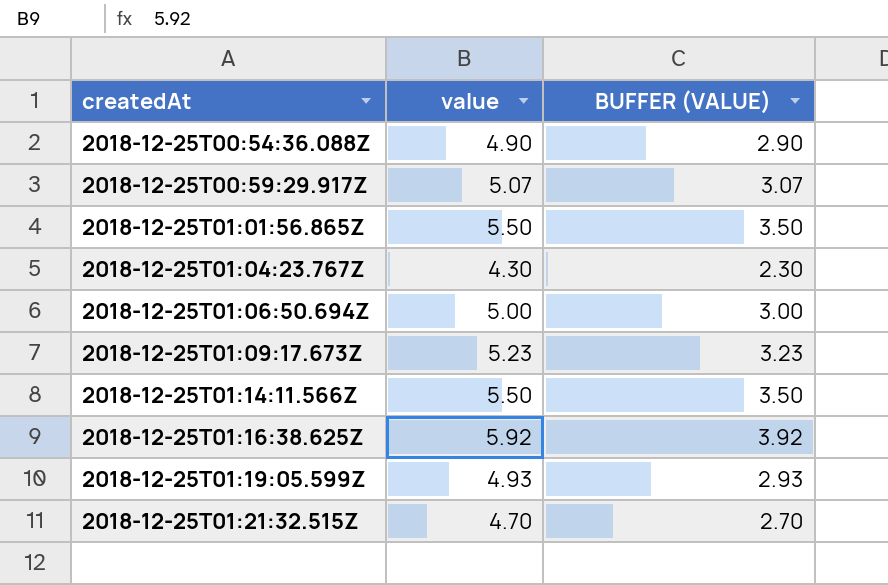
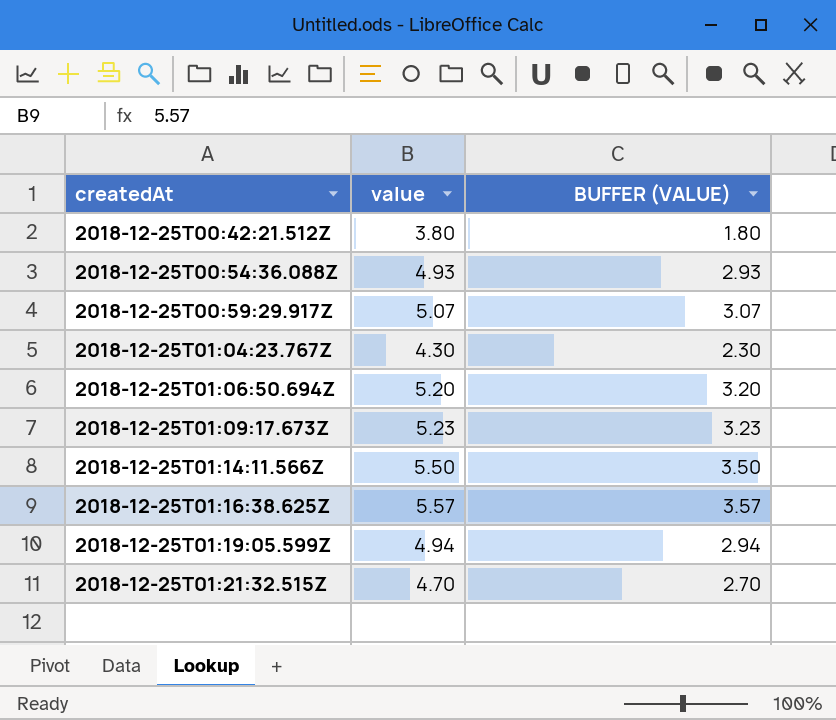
row 2018-12-25T01:01:56.865Z: 5.50 | 3.50 -> none
row 2018-12-25T00:42:21.512Z: none -> 3.80 | 1.80
2018-12-25T00:54:36.088Z | value: 4.90 -> 4.93
2018-12-25T00:54:36.088Z | BUFFER (VALUE): 2.90 -> 2.93
2018-12-25T01:06:50.694Z | value: 5.00 -> 5.20
2018-12-25T01:06:50.694Z | BUFFER (VALUE): 3.00 -> 3.20
2018-12-25T01:16:38.625Z | value: 5.92 -> 5.57
2018-12-25T01:16:38.625Z | BUFFER (VALUE): 3.92 -> 3.57
2018-12-25T01:19:05.599Z | value: 4.93 -> 4.94
2018-12-25T01:19:05.599Z | BUFFER (VALUE): 2.93 -> 2.94

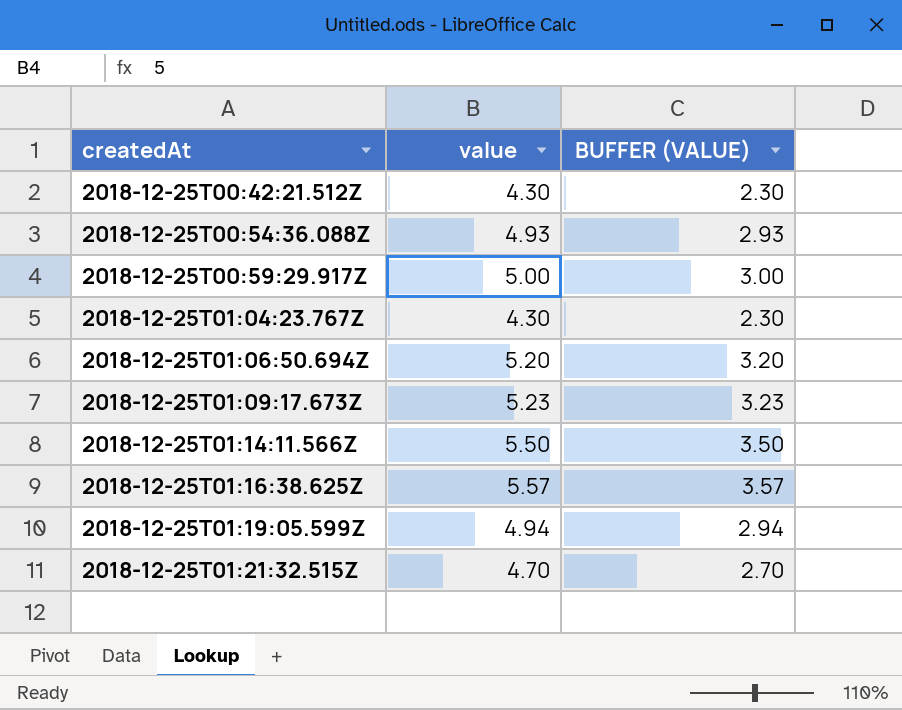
2018-12-25T00:42:21.512Z | value: 3.80 -> 4.30
2018-12-25T00:42:21.512Z | BUFFER (VALUE): 1.80 -> 2.30
2018-12-25T00:59:29.917Z | value: 5.07 -> 5.00
2018-12-25T00:59:29.917Z | BUFFER (VALUE): 3.07 -> 3.00

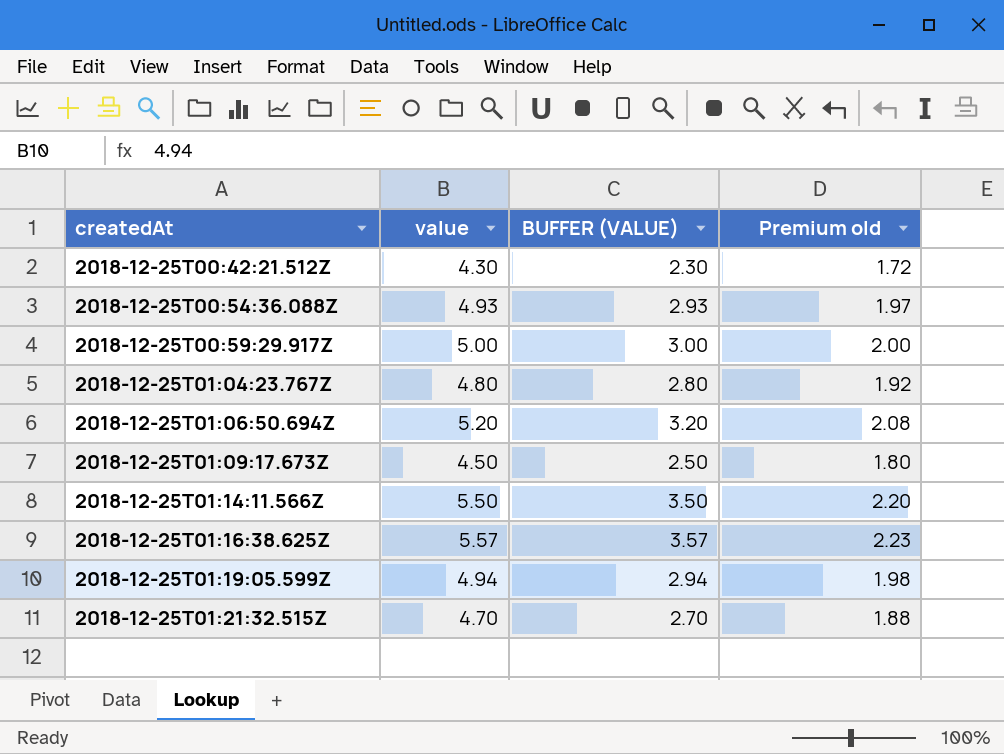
column Premium old | formula: none -> [value] * 0.4
2018-12-25T01:04:23.767Z | value: 4.30 -> 4.80
2018-12-25T01:04:23.767Z | BUFFER (VALUE): 2.30 -> 2.80
2018-12-25T01:09:17.673Z | value: 5.23 -> 4.50
2018-12-25T01:09:17.673Z | BUFFER (VALUE): 3.23 -> 2.50

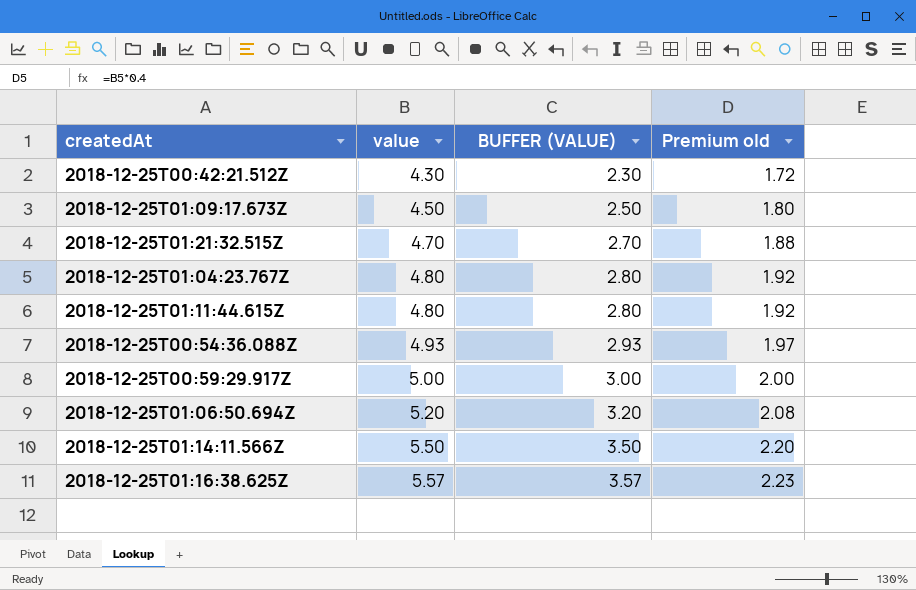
row order: createdAt ascending -> value ascending
row 2018-12-25T01:19:05.599Z: 4.94 | 2.94 | 1.98 -> none
row 2018-12-25T01:11:44.615Z: none -> 4.80 | 2.80 | 1.92

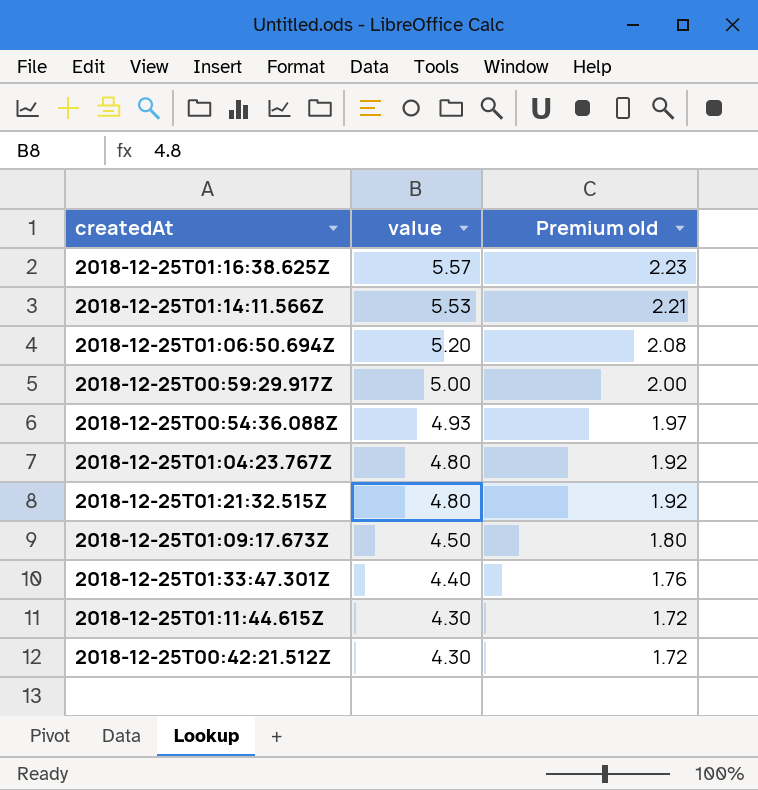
row order: value ascending -> value descending
column BUFFER (VALUE) | formula: [value] - 2 -> none
2018-12-25T01:14:11.566Z | value: 5.50 -> 5.53
2018-12-25T01:14:11.566Z | Premium old: 2.20 -> 2.21
2018-12-25T01:21:32.515Z | value: 4.70 -> 4.80
2018-12-25T01:21:32.515Z | Premium old: 1.88 -> 1.92
row 2018-12-25T01:33:47.301Z: none -> 4.40 | 1.76
2018-12-25T01:11:44.615Z | value: 4.80 -> 4.30
2018-12-25T01:11:44.615Z | Premium old: 1.92 -> 1.72

